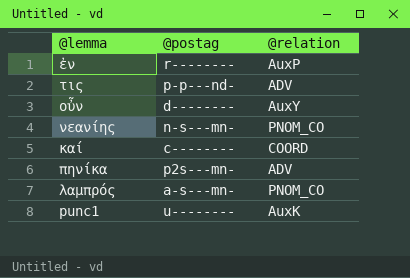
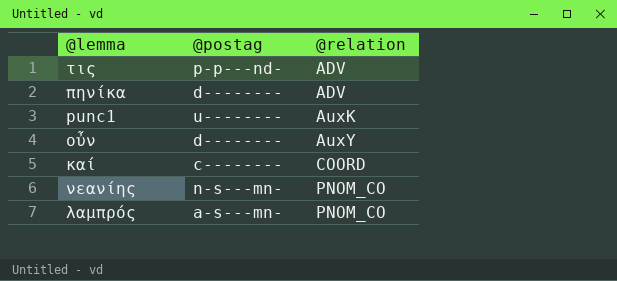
row order: none -> @relation ascending
row ἐν: r-------- | AuxP -> none
πηνίκα | @postag: p2s---mn- -> d--------

